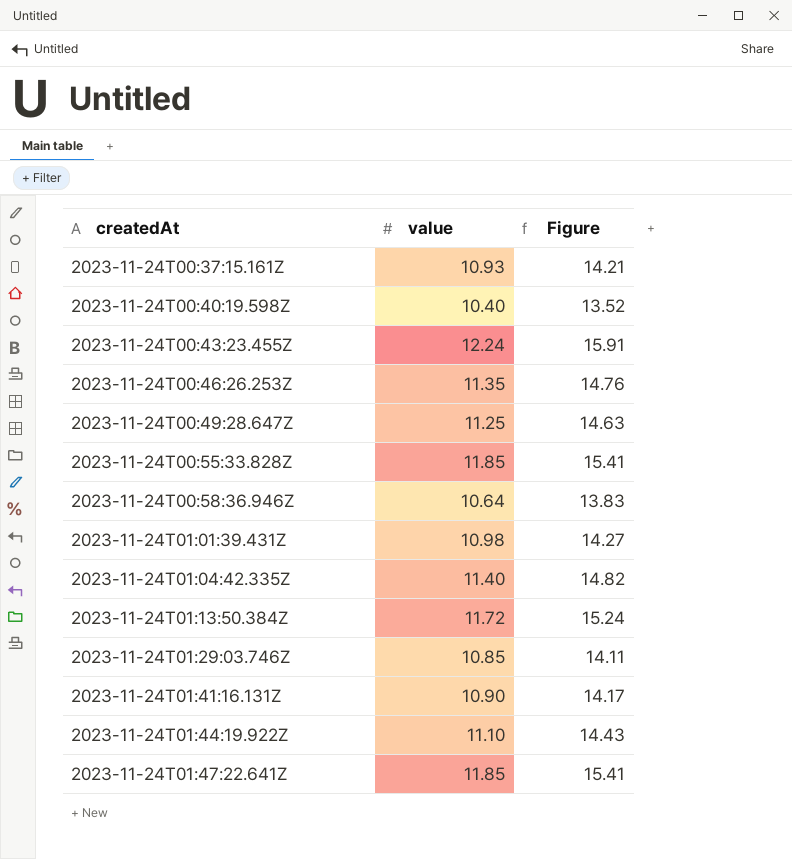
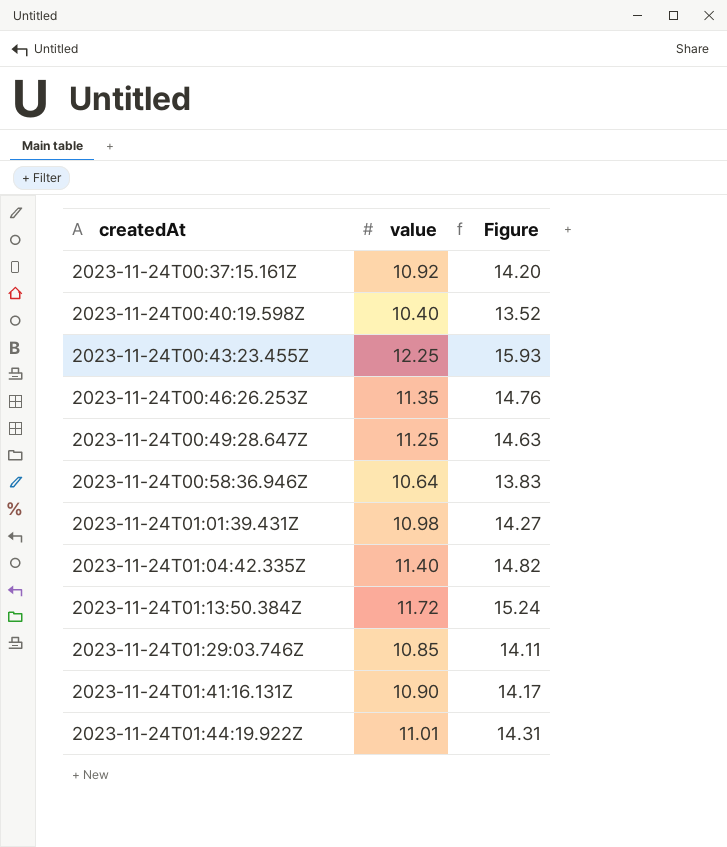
row 2023-11-24T00:55:33.828Z: 11.85 | 15.41 -> none
row 2023-11-24T01:47:22.641Z: 11.85 | 15.41 -> none
2023-11-24T00:37:15.161Z | value: 10.93 -> 10.92
2023-11-24T00:37:15.161Z | Figure: 14.21 -> 14.20
2023-11-24T00:43:23.455Z | value: 12.24 -> 12.25
2023-11-24T00:43:23.455Z | Figure: 15.91 -> 15.93
2023-11-24T01:44:19.922Z | value: 11.10 -> 11.01
2023-11-24T01:44:19.922Z | Figure: 14.43 -> 14.31

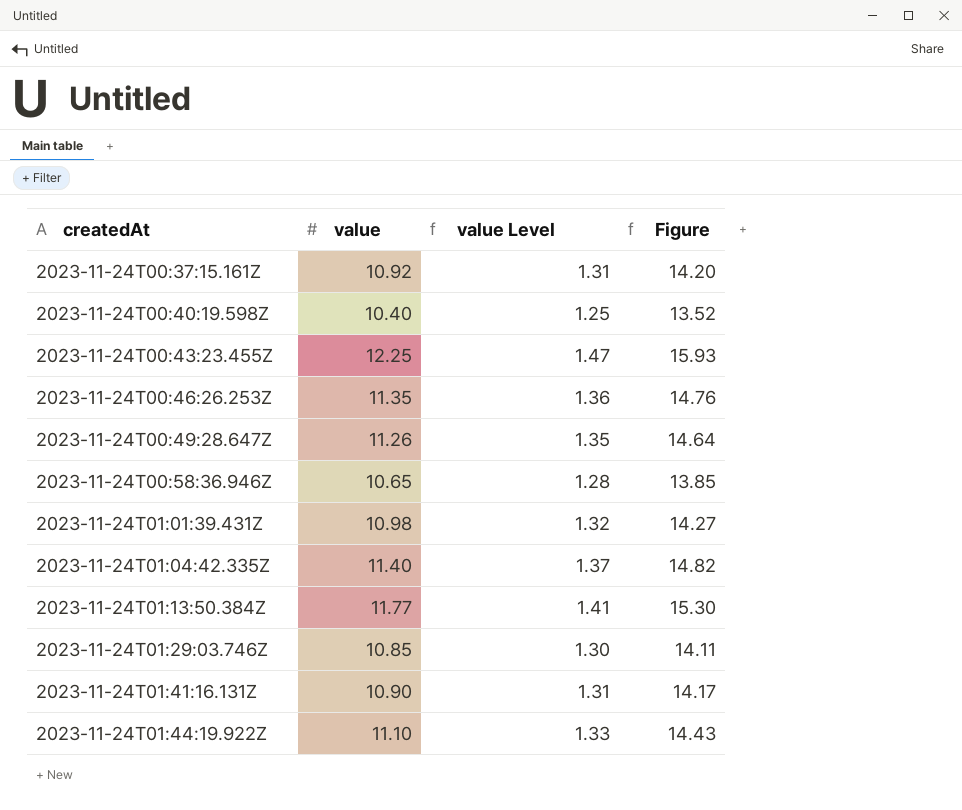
column value Level | formula: none -> [value] * 0.12
2023-11-24T00:49:28.647Z | value: 11.25 -> 11.26
2023-11-24T00:49:28.647Z | Figure: 14.63 -> 14.64
2023-11-24T00:58:36.946Z | value: 10.64 -> 10.65
2023-11-24T00:58:36.946Z | Figure: 13.83 -> 13.85
2023-11-24T01:13:50.384Z | value: 11.72 -> 11.77
2023-11-24T01:13:50.384Z | Figure: 15.24 -> 15.30
2023-11-24T01:44:19.922Z | value: 11.01 -> 11.10
2023-11-24T01:44:19.922Z | Figure: 14.31 -> 14.43

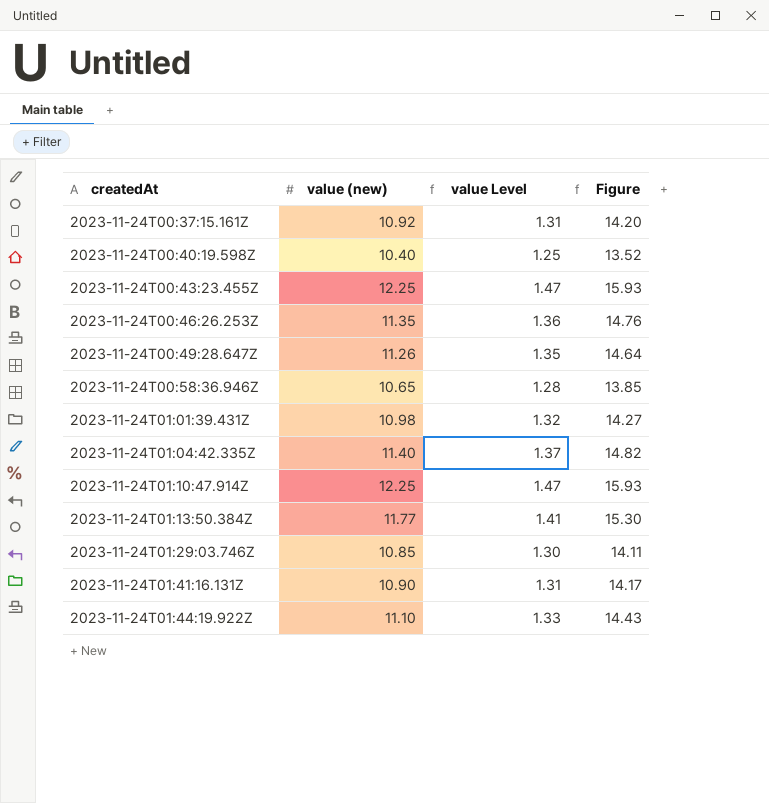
column name: value -> value (new)
row 2023-11-24T01:10:47.914Z: none -> 12.25 | 1.47 | 15.93

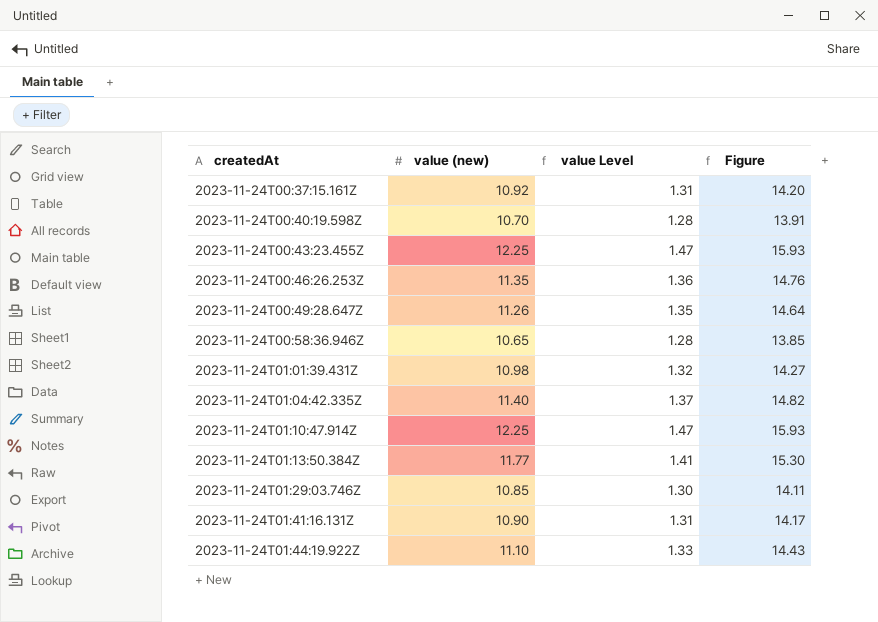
2023-11-24T00:40:19.598Z | value (new): 10.40 -> 10.70
2023-11-24T00:40:19.598Z | value Level: 1.25 -> 1.28
2023-11-24T00:40:19.598Z | Figure: 13.52 -> 13.91

